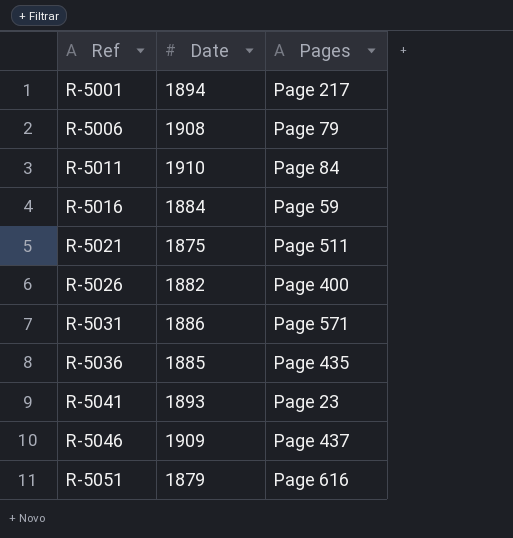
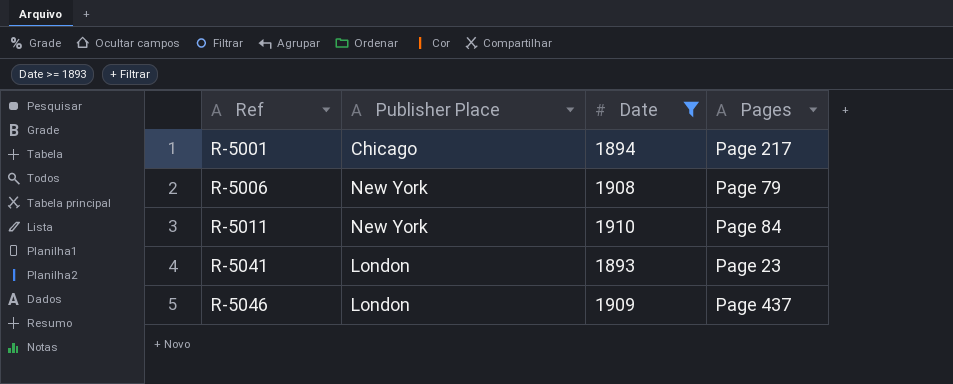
filter: none -> Date >= 1893
column Publisher Place | position: none -> 2

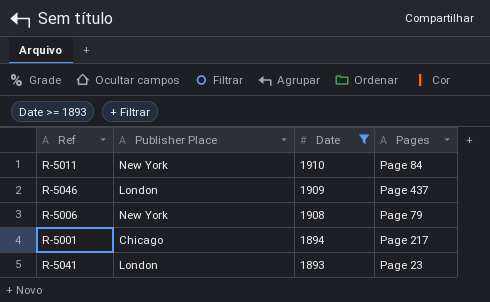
row order: Ref ascending -> Date descending

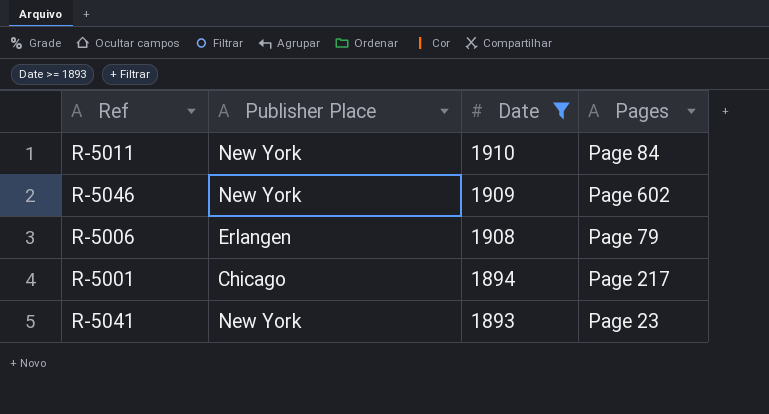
R-5046 | Publisher Place: London -> New York
R-5046 | Pages: Page 437 -> Page 602
R-5006 | Publisher Place: New York -> Erlangen
R-5041 | Publisher Place: London -> New York

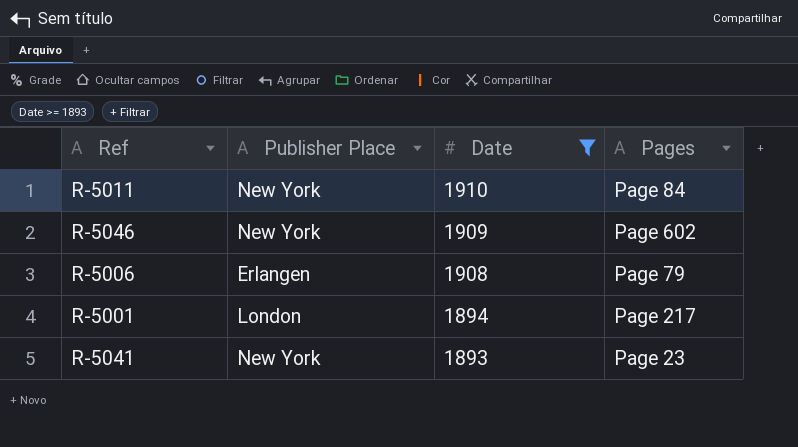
R-5001 | Publisher Place: Chicago -> London

